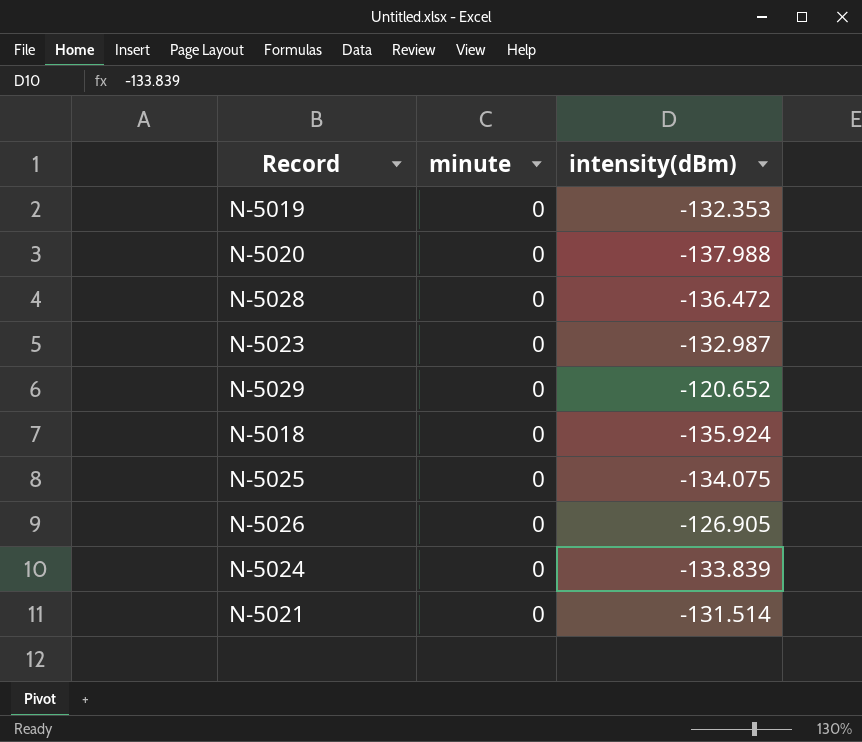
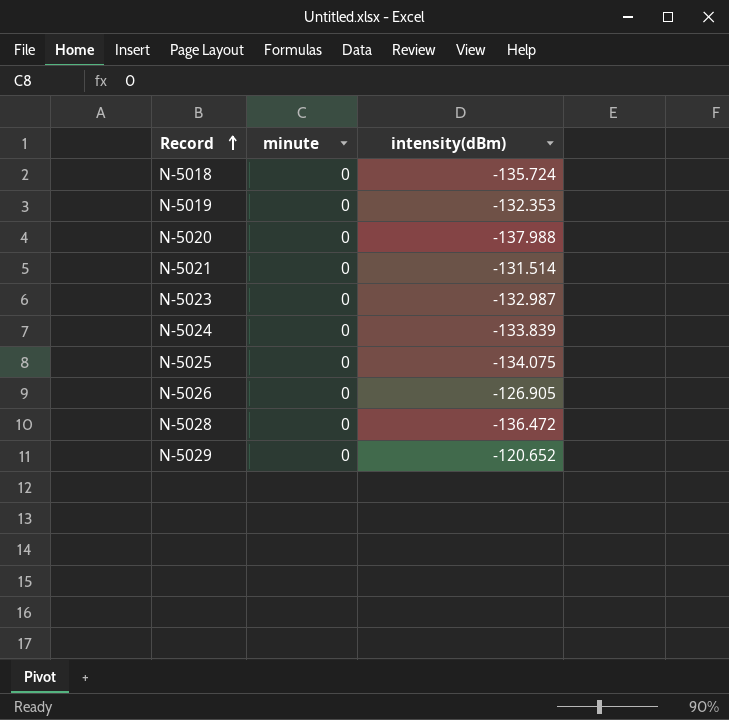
row order: none -> Record ascending
N-5018 | intensity(dBm): -135.924 -> -135.724

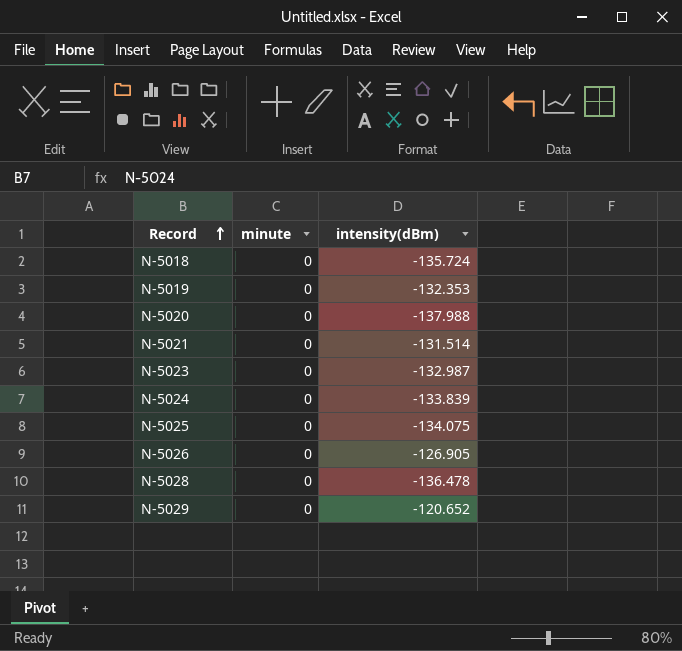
N-5028 | intensity(dBm): -136.472 -> -136.478

